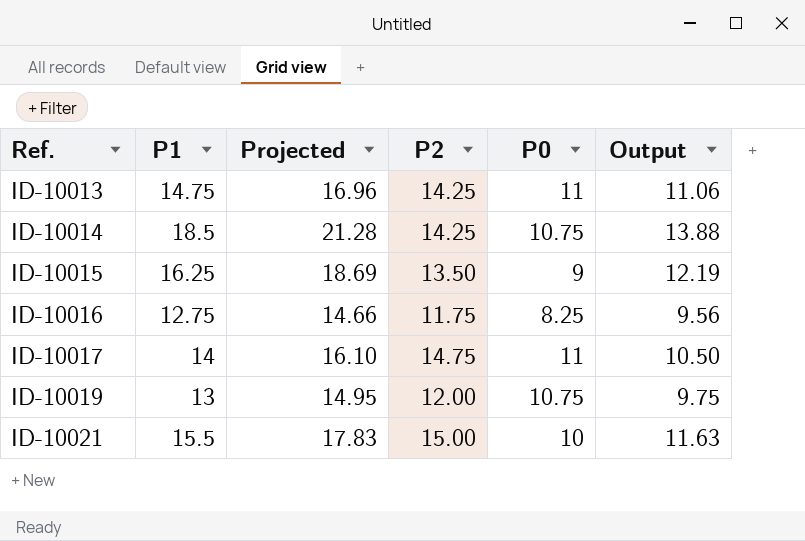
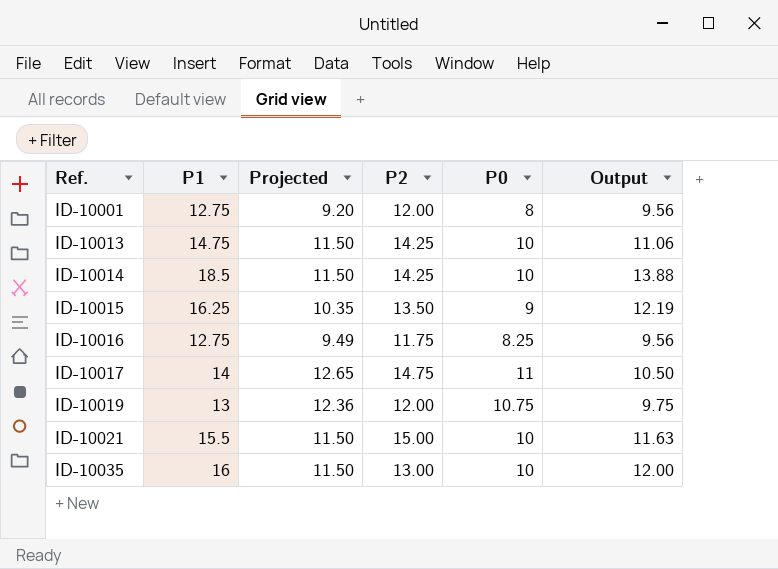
column Projected | formula: [P1] * 1.15 -> [P0] * 1.15
row ID-10001: none -> 12.75 | 9.20 | 12.00 | 8 | 9.56
ID-10013 | P0: 11 -> 10
ID-10014 | P0: 10.75 -> 10
row ID-10035: none -> 16 | 11.50 | 13.00 | 10 | 12.00

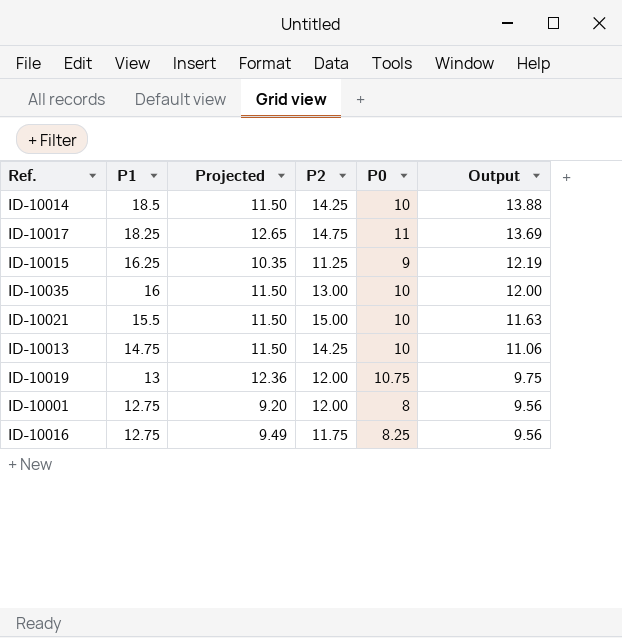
row order: Ref. ascending -> P1 descending
ID-10017 | P1: 14 -> 18.25
ID-10017 | Output: 10.50 -> 13.69
ID-10015 | P2: 13.50 -> 11.25

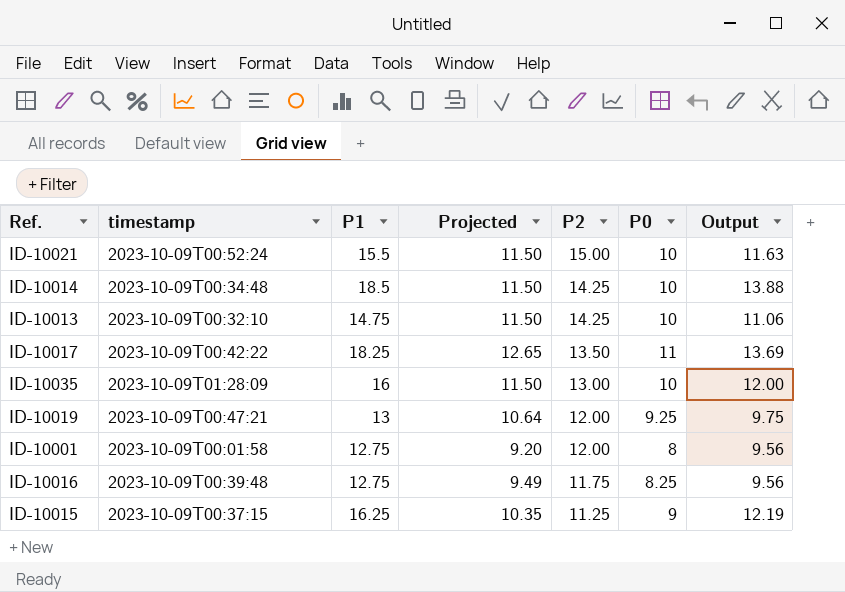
row order: P1 descending -> P2 descending
column timestamp | position: none -> 2
ID-10017 | P2: 14.75 -> 13.50
ID-10019 | Projected: 12.36 -> 10.64
ID-10019 | P0: 10.75 -> 9.25

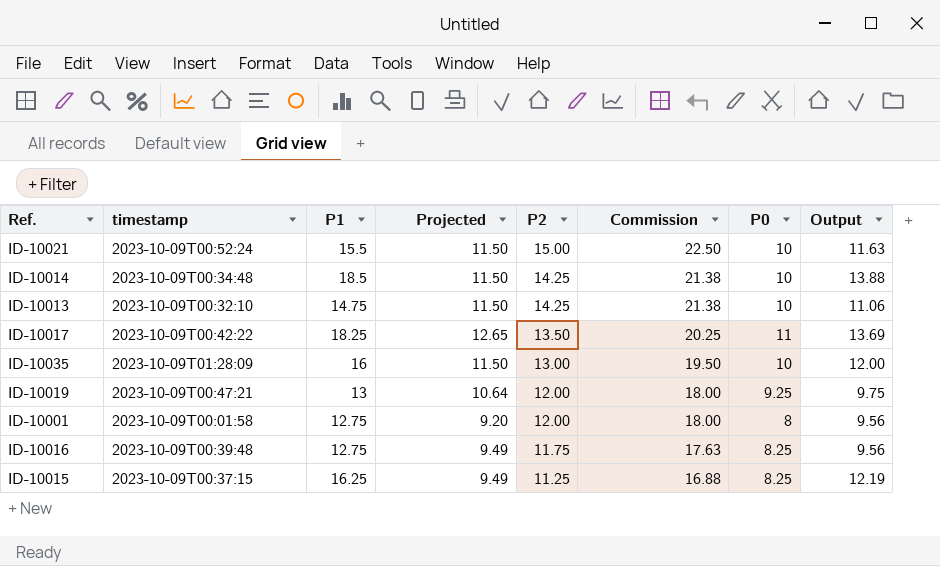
column Commission | formula: none -> [P2] * 1.5
ID-10015 | Projected: 10.35 -> 9.49
ID-10015 | P0: 9 -> 8.25

